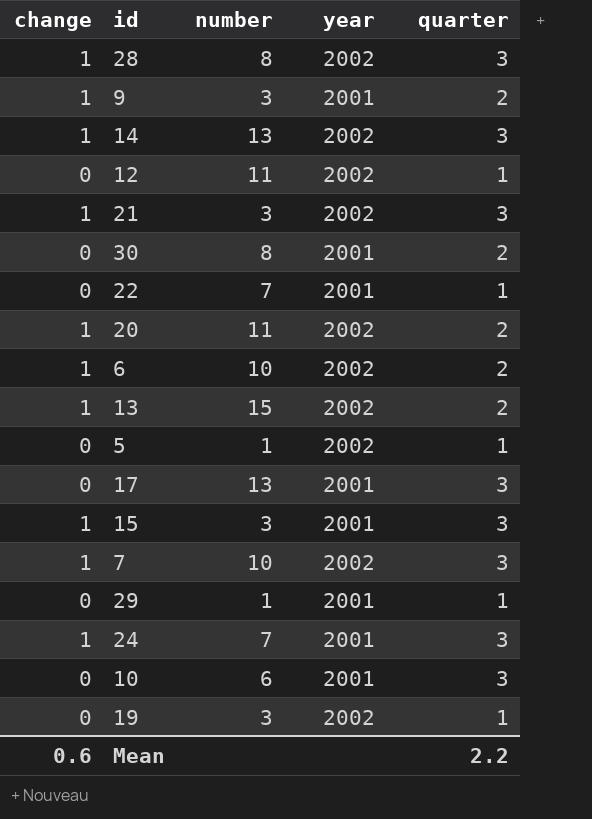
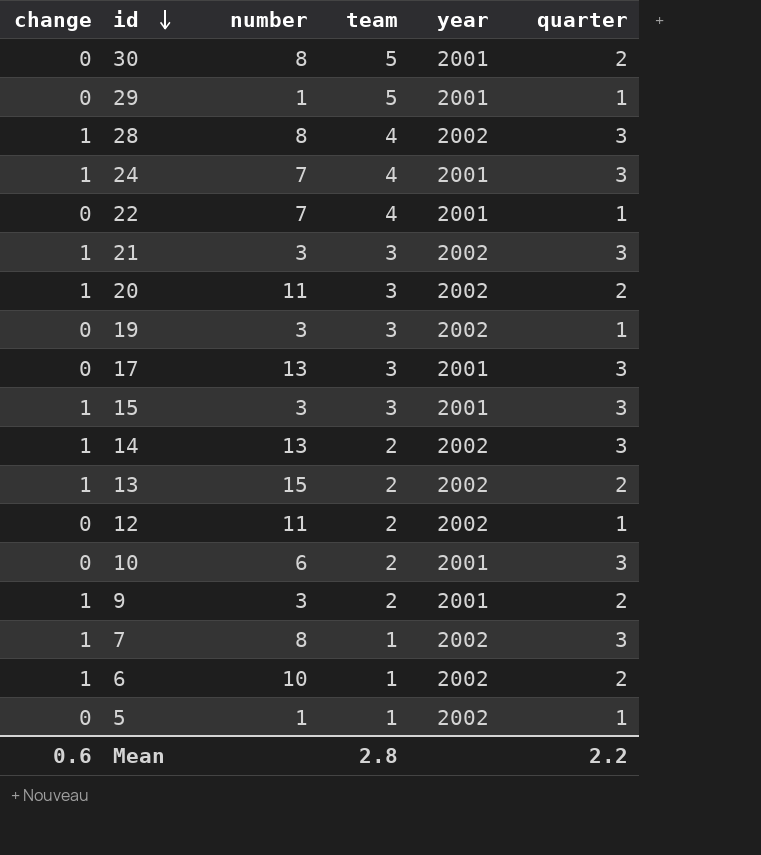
row order: none -> id descending
column team | position: none -> 4
7 | number: 10 -> 8

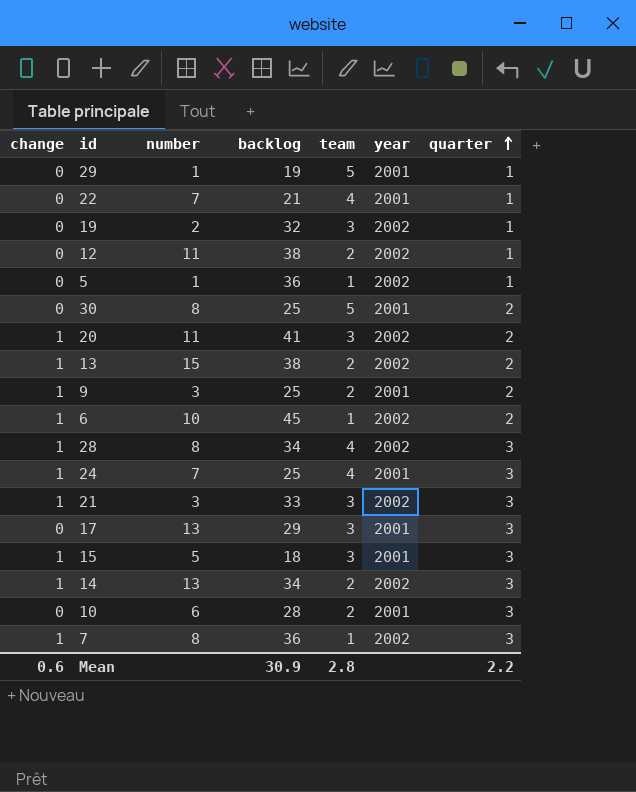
row order: id descending -> quarter ascending
column backlog | position: none -> 4
19 | number: 3 -> 2
15 | number: 3 -> 5

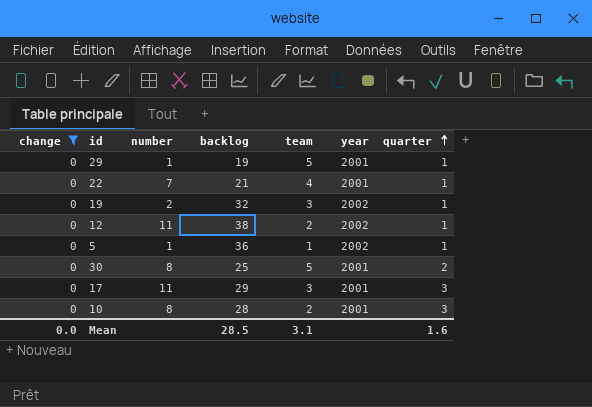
filter: none -> change = 0
17 | number: 13 -> 11
10 | number: 6 -> 8
Mean | change: 0.6 -> 0.0
Mean | backlog: 30.9 -> 28.5
Mean | team: 2.8 -> 3.1
Mean | quarter: 2.2 -> 1.6

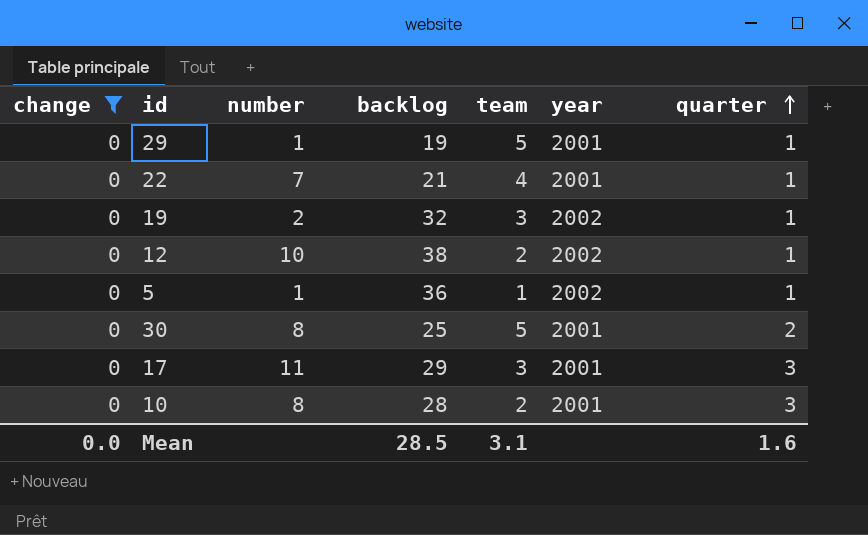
12 | number: 11 -> 10

